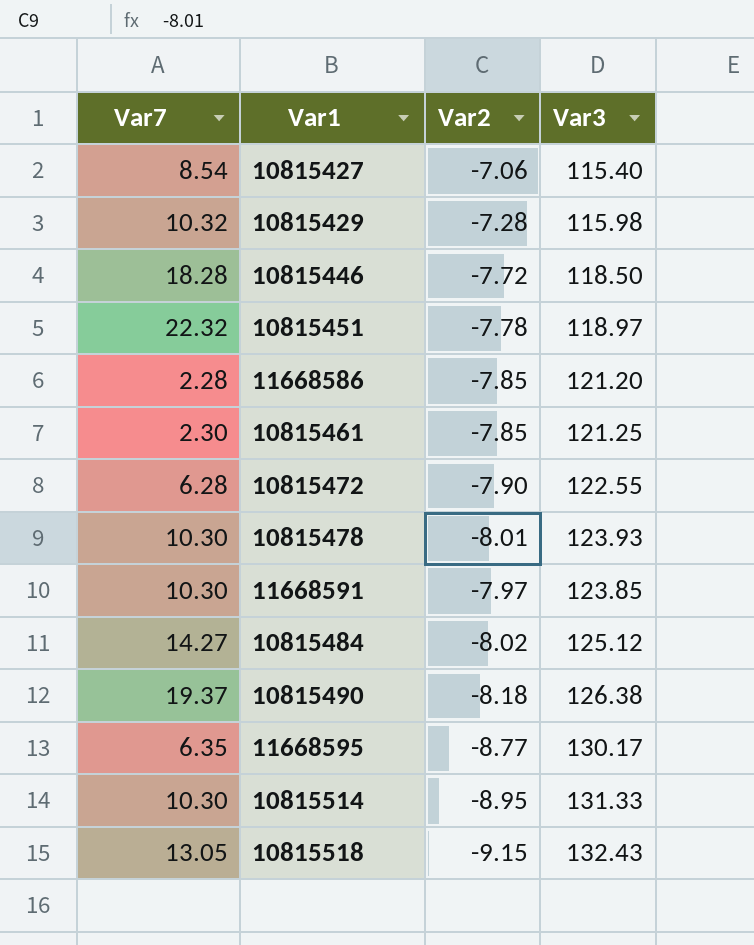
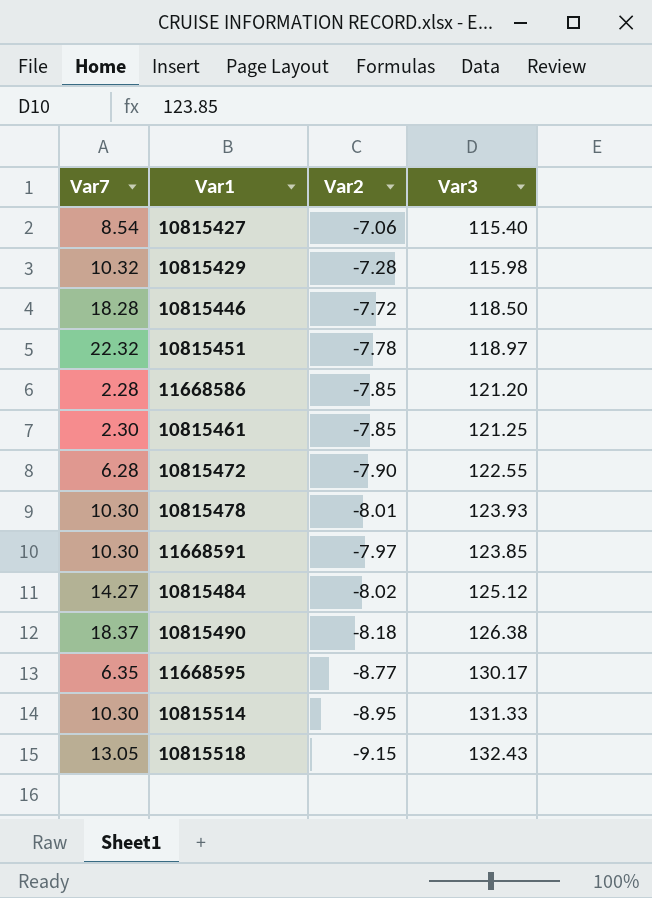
10815490 | Var7: 19.37 -> 18.37

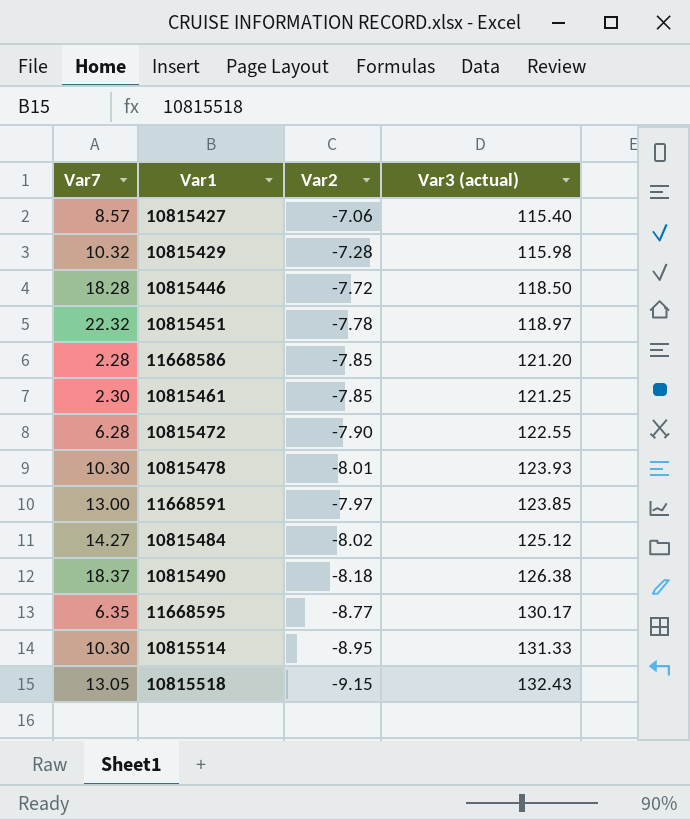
column name: Var3 -> Var3 (actual)
10815427 | Var7: 8.54 -> 8.57
11668591 | Var7: 10.30 -> 13.00

